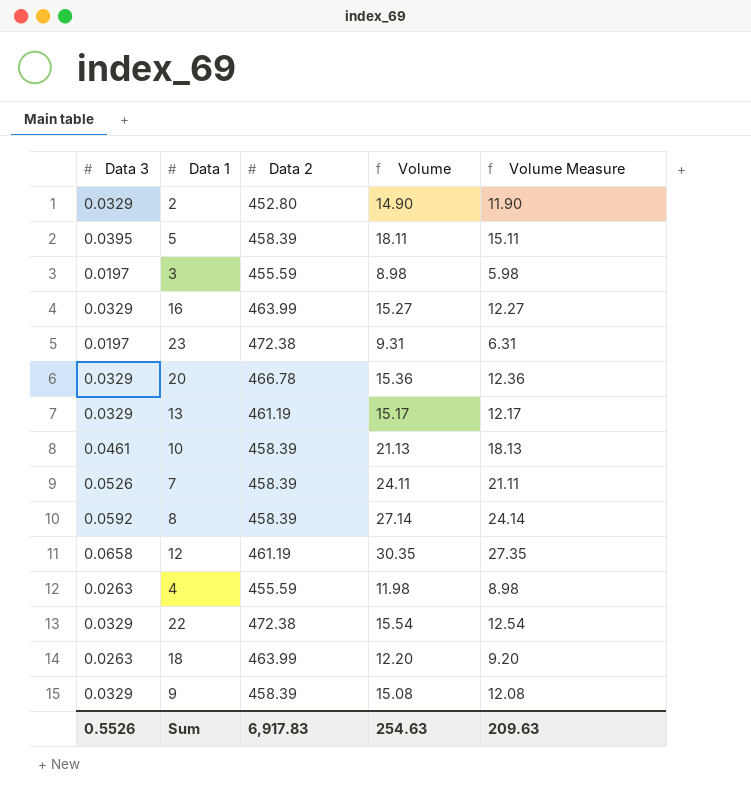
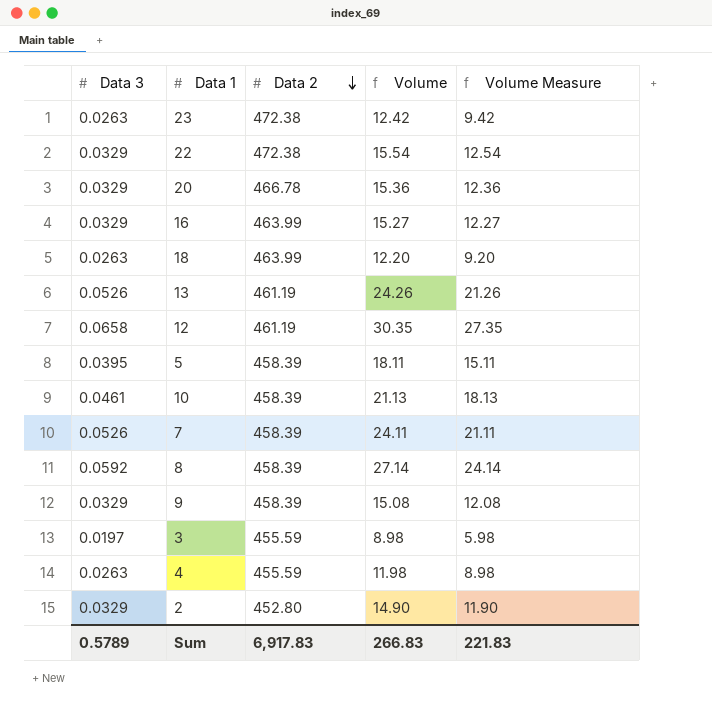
row order: none -> Data 2 descending
23 | Data 3: 0.0197 -> 0.0263
23 | Volume: 9.31 -> 12.42
23 | Volume Measure: 6.31 -> 9.42
13 | Data 3: 0.0329 -> 0.0526
13 | Volume: 15.17 -> 24.26
13 | Volume Measure: 12.17 -> 21.26
Sum | Data 3: 0.5526 -> 0.5789
Sum | Volume: 254.63 -> 266.83
Sum | Volume Measure: 209.63 -> 221.83

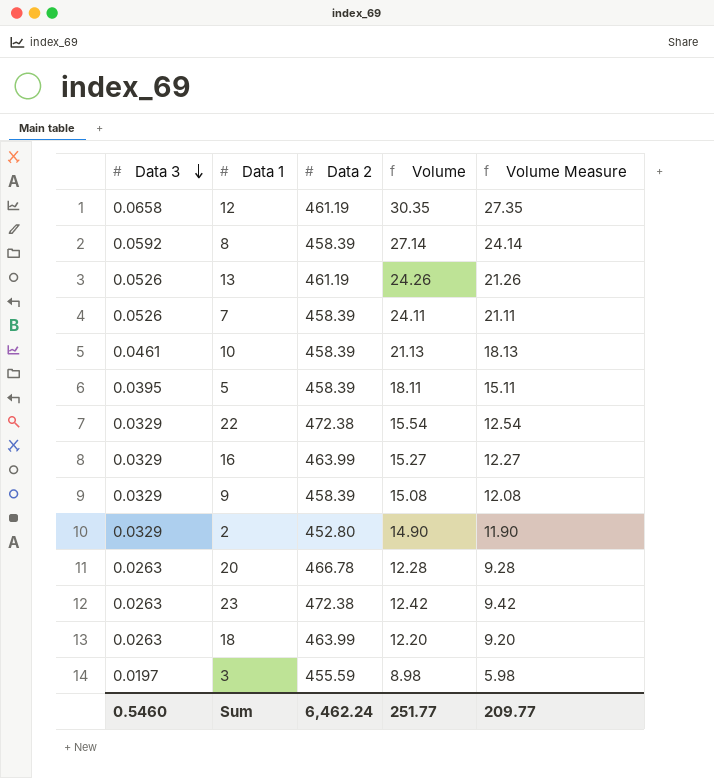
row order: Data 2 descending -> Data 3 descending
row 4: 0.0263 | 455.59 | 11.98 | 8.98 -> none
20 | Data 3: 0.0329 -> 0.0263
20 | Volume: 15.36 -> 12.28
20 | Volume Measure: 12.36 -> 9.28
Sum | Data 3: 0.5789 -> 0.5460
Sum | Data 2: 6,917.83 -> 6,462.24
Sum | Volume: 266.83 -> 251.77
Sum | Volume Measure: 221.83 -> 209.77

